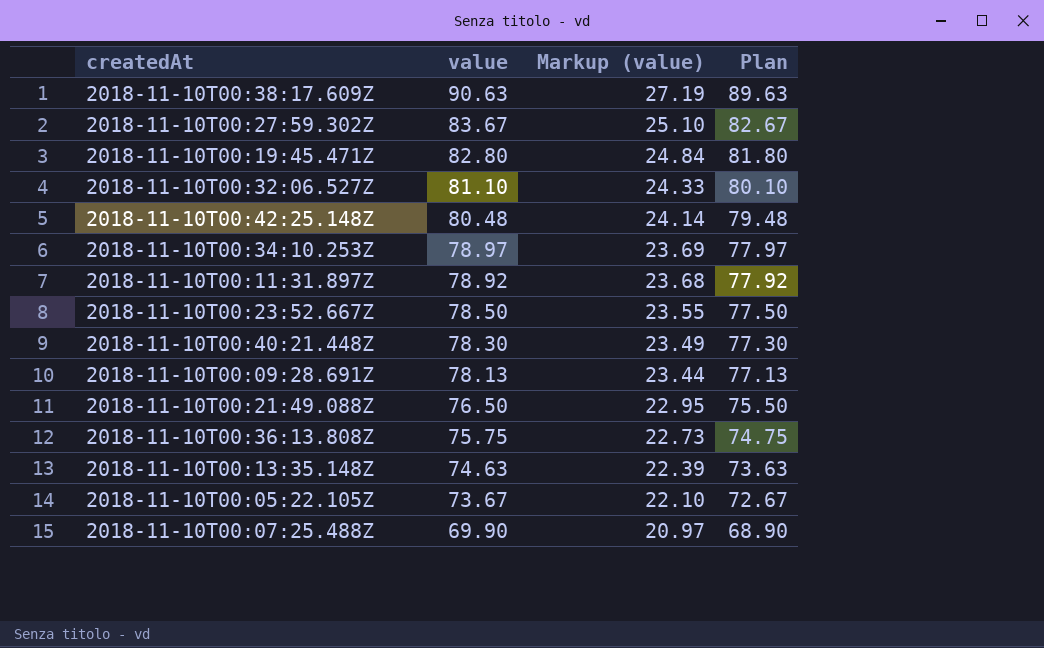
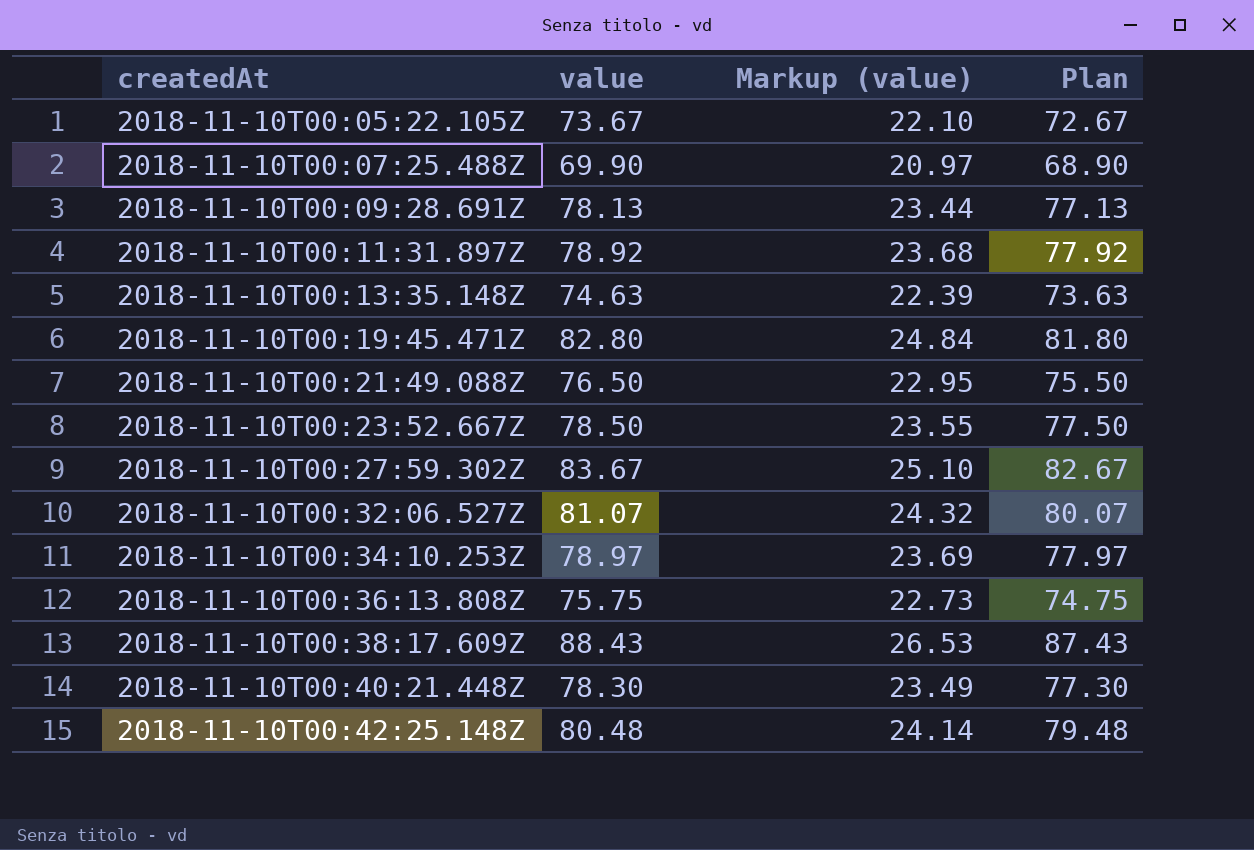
row order: value descending -> createdAt ascending
2018-11-10T00:32:06.527Z | value: 81.10 -> 81.07
2018-11-10T00:32:06.527Z | Markup (value): 24.33 -> 24.32
2018-11-10T00:32:06.527Z | Plan: 80.10 -> 80.07
2018-11-10T00:38:17.609Z | value: 90.63 -> 88.43
2018-11-10T00:38:17.609Z | Markup (value): 27.19 -> 26.53
2018-11-10T00:38:17.609Z | Plan: 89.63 -> 87.43

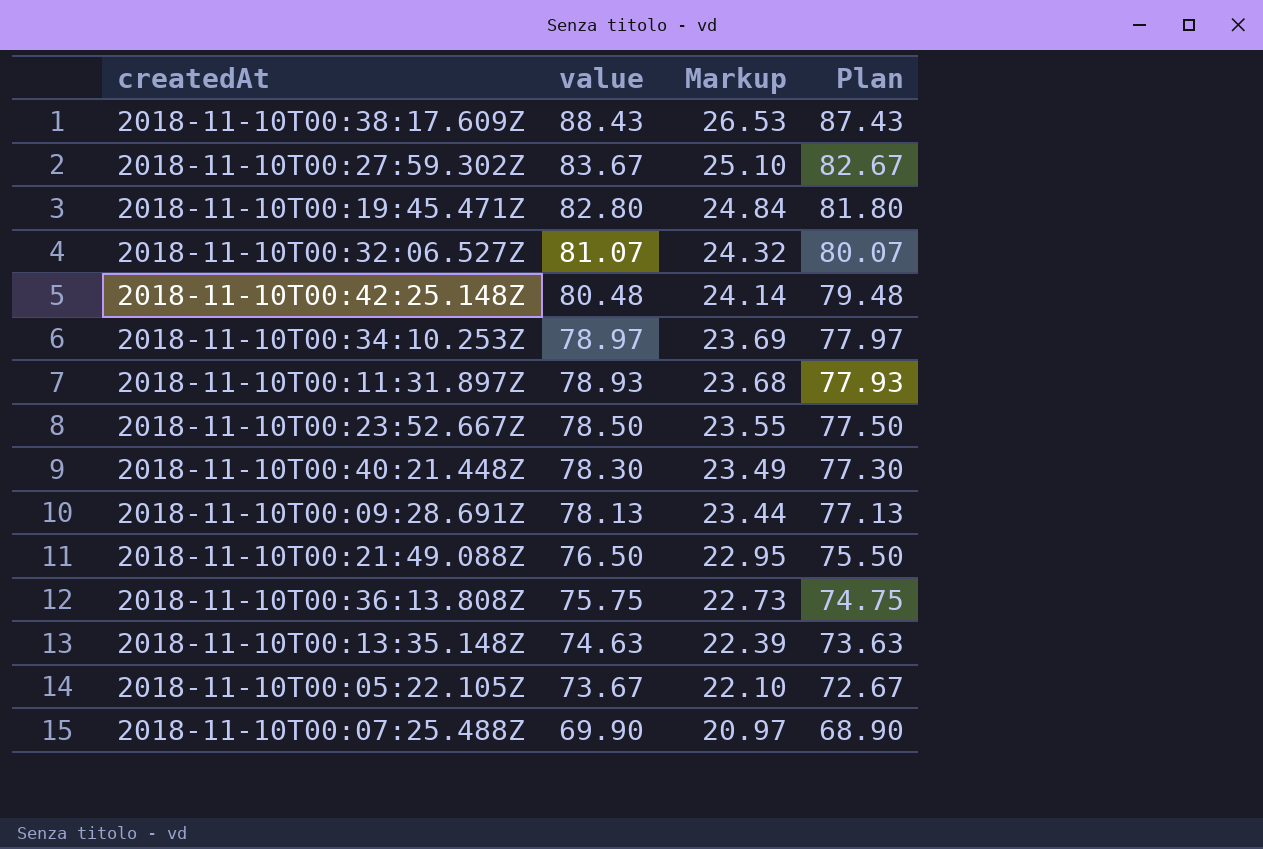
row order: createdAt ascending -> value descending
column name: Markup (value) -> Markup
2018-11-10T00:11:31.897Z | value: 78.92 -> 78.93
2018-11-10T00:11:31.897Z | Plan: 77.92 -> 77.93

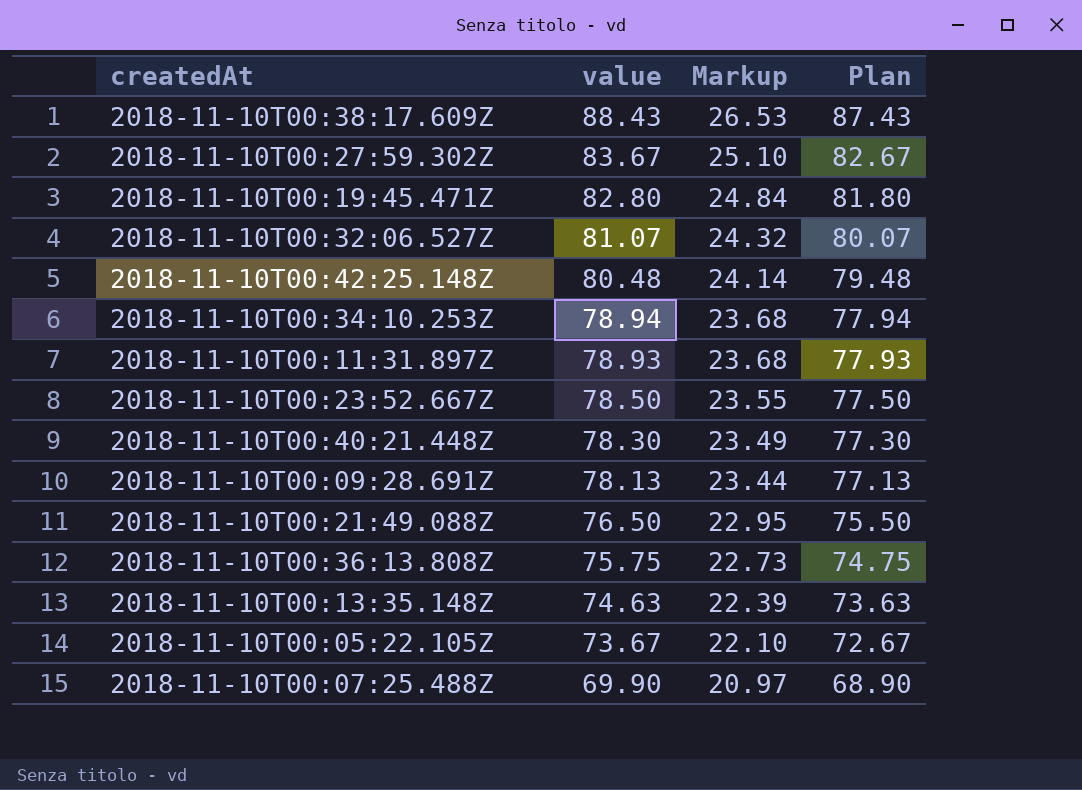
2018-11-10T00:34:10.253Z | value: 78.97 -> 78.94
2018-11-10T00:34:10.253Z | Markup: 23.69 -> 23.68
2018-11-10T00:34:10.253Z | Plan: 77.97 -> 77.94

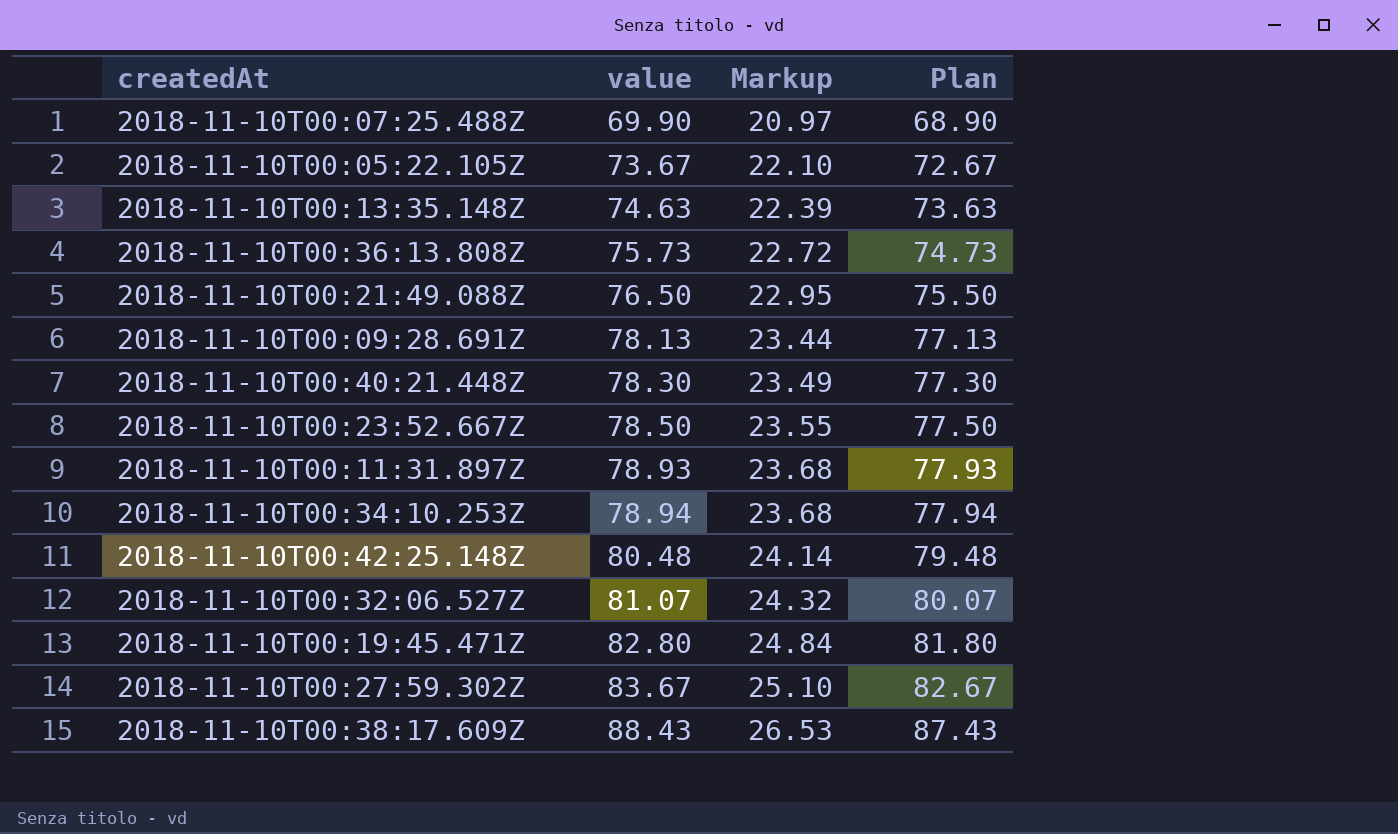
row order: value descending -> value ascending
2018-11-10T00:36:13.808Z | value: 75.75 -> 75.73
2018-11-10T00:36:13.808Z | Markup: 22.73 -> 22.72
2018-11-10T00:36:13.808Z | Plan: 74.75 -> 74.73

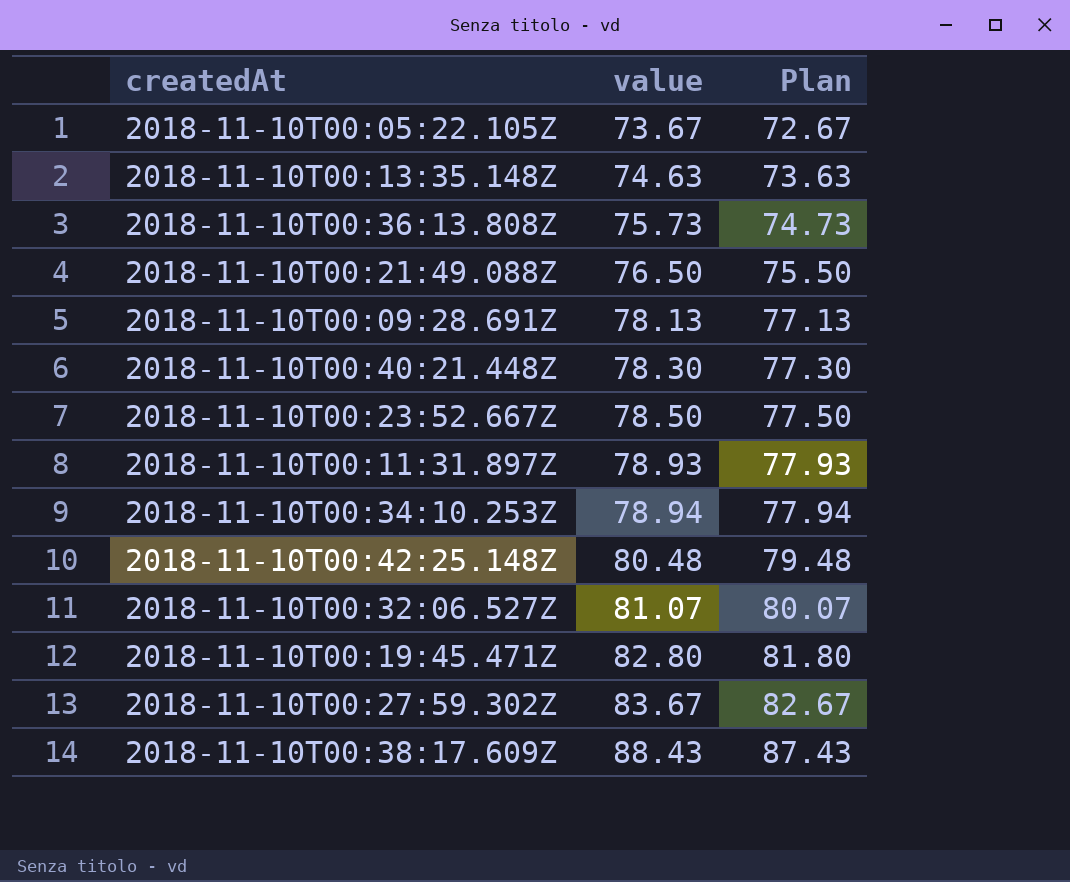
column Markup | formula: [value] * 0.3 -> none
row 2018-11-10T00:07:25.488Z: 69.90 | 20.97 | 68.90 -> none

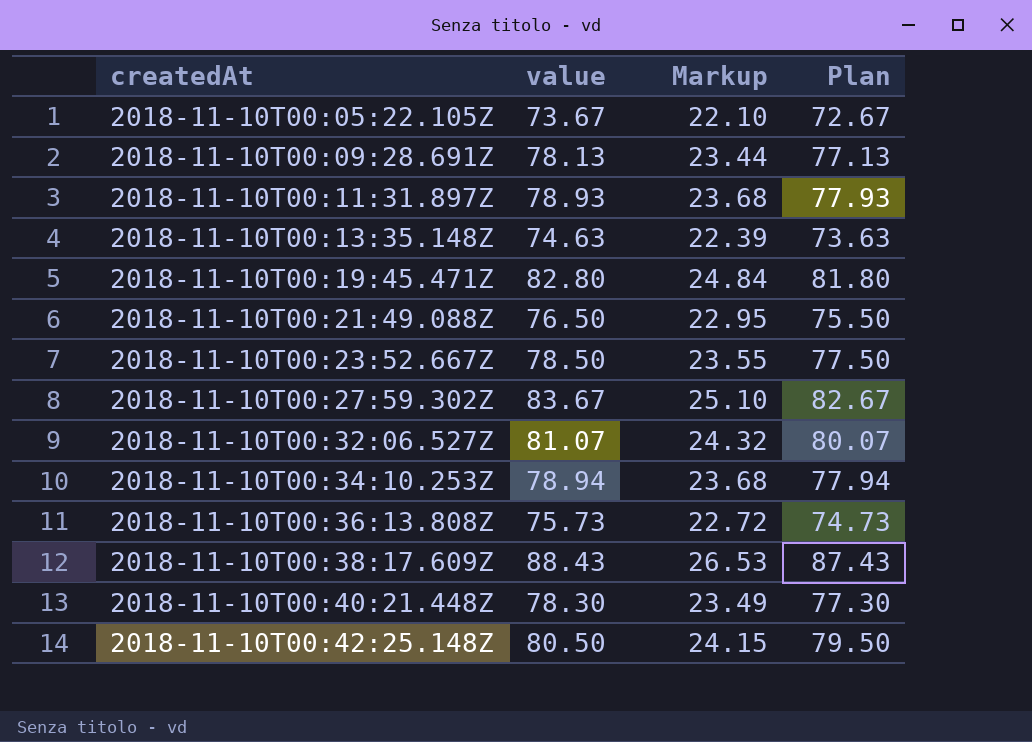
row order: value ascending -> createdAt ascending
column Markup | formula: none -> [value] * 0.3
2018-11-10T00:42:25.148Z | value: 80.48 -> 80.50
2018-11-10T00:42:25.148Z | Plan: 79.48 -> 79.50

